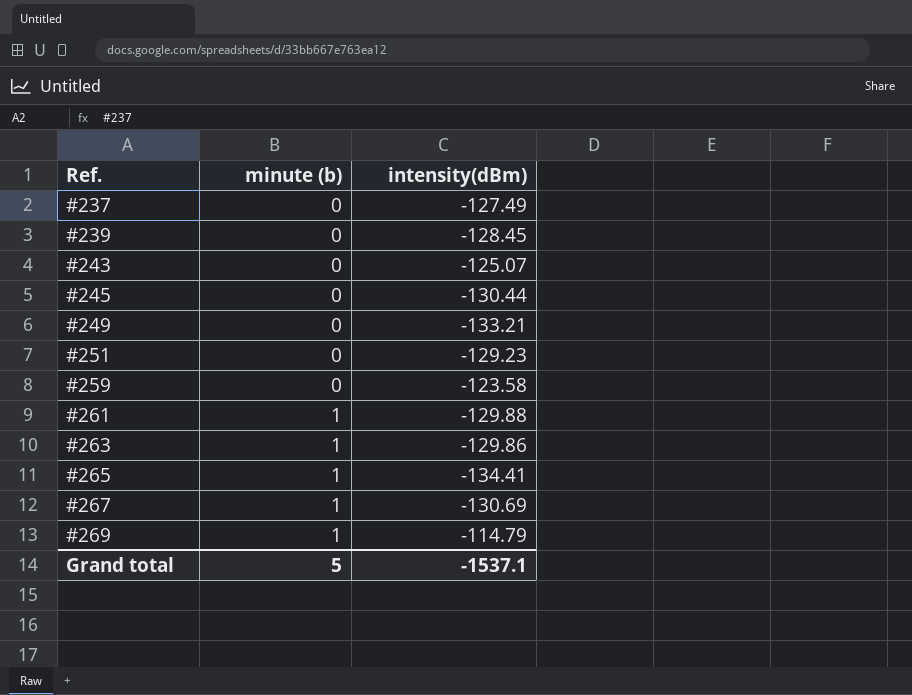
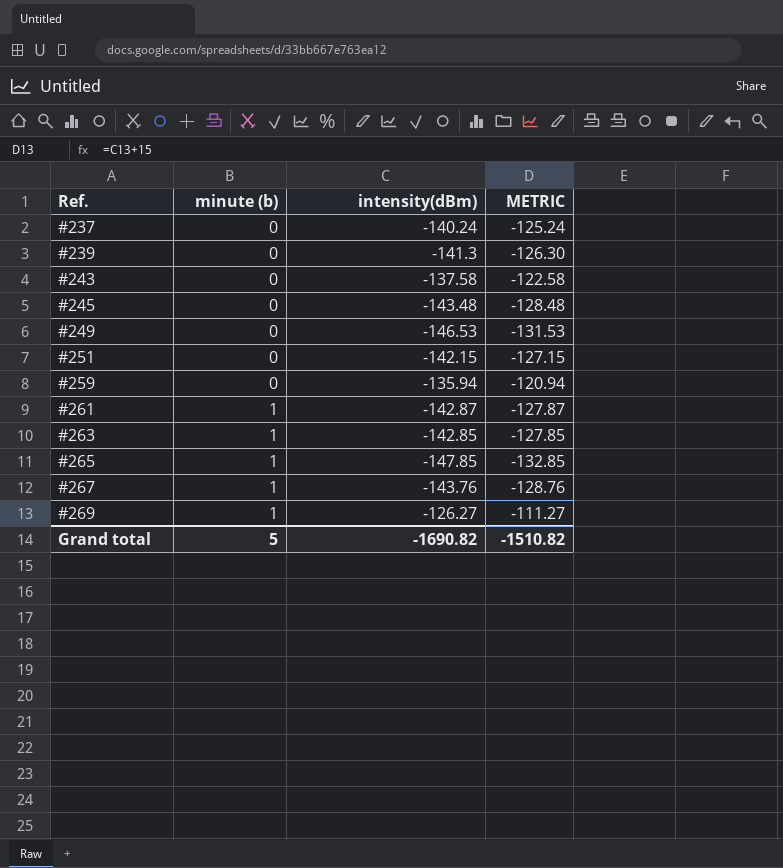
column METRIC | formula: none -> [intensity(dBm)] + 15
#237 | intensity(dBm): -127.49 -> -140.24
#239 | intensity(dBm): -128.45 -> -141.3
#243 | intensity(dBm): -125.07 -> -137.58
#245 | intensity(dBm): -130.44 -> -143.48
#249 | intensity(dBm): -133.21 -> -146.53
#251 | intensity(dBm): -129.23 -> -142.15
#259 | intensity(dBm): -123.58 -> -135.94
#261 | intensity(dBm): -129.88 -> -142.87
#263 | intensity(dBm): -129.86 -> -142.85
#265 | intensity(dBm): -134.41 -> -147.85
#267 | intensity(dBm): -130.69 -> -143.76
#269 | intensity(dBm): -114.79 -> -126.27
Grand total | intensity(dBm): -1537.1 -> -1690.82

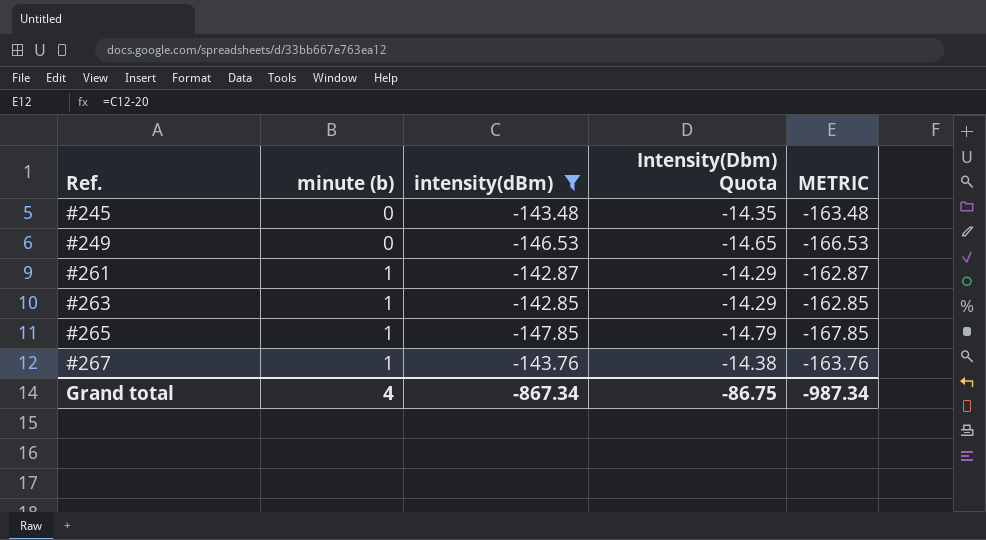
filter: none -> intensity(dBm) <= -142.85
column Intensity(Dbm) Quota | formula: none -> [intensity(dBm)] * 0.1
column METRIC | formula: [intensity(dBm)] + 15 -> [intensity(dBm)] - 20
Grand total | minute (b): 5 -> 4
Grand total | intensity(dBm): -1690.82 -> -867.34
Grand total | METRIC: -1510.82 -> -987.34

